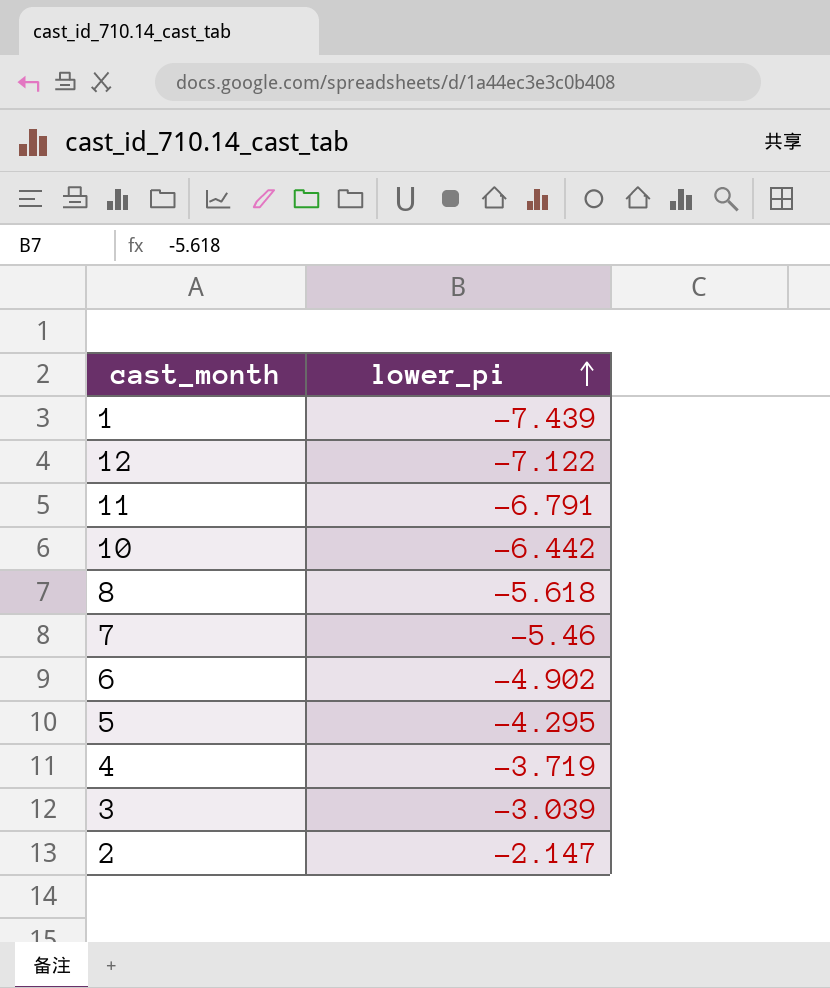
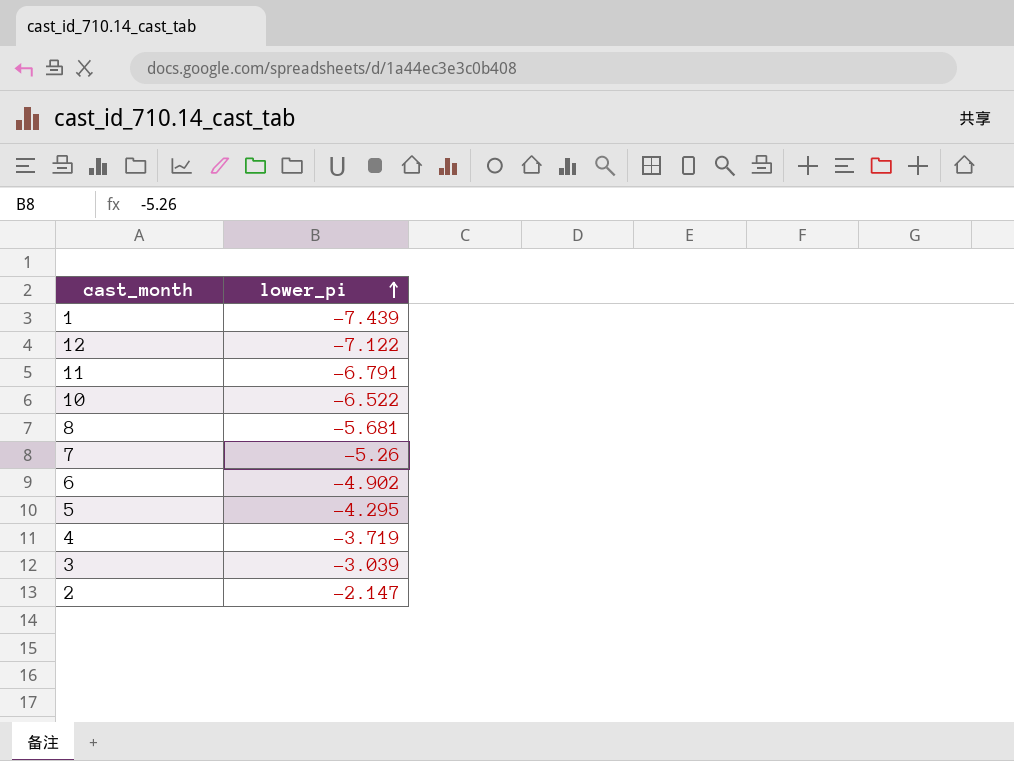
10 | lower_pi: -6.442 -> -6.522
8 | lower_pi: -5.618 -> -5.681
7 | lower_pi: -5.46 -> -5.26

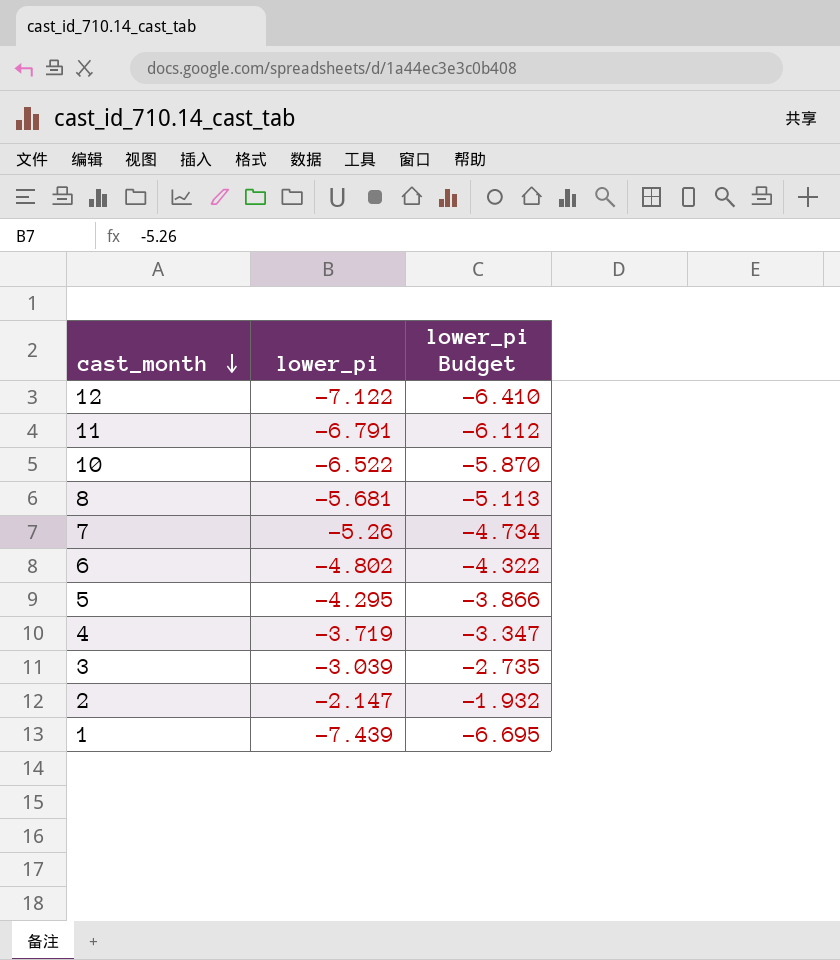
row order: lower_pi ascending -> cast_month descending
column lower_pi Budget | formula: none -> [lower_pi] * 0.9
6 | lower_pi: -4.902 -> -4.802

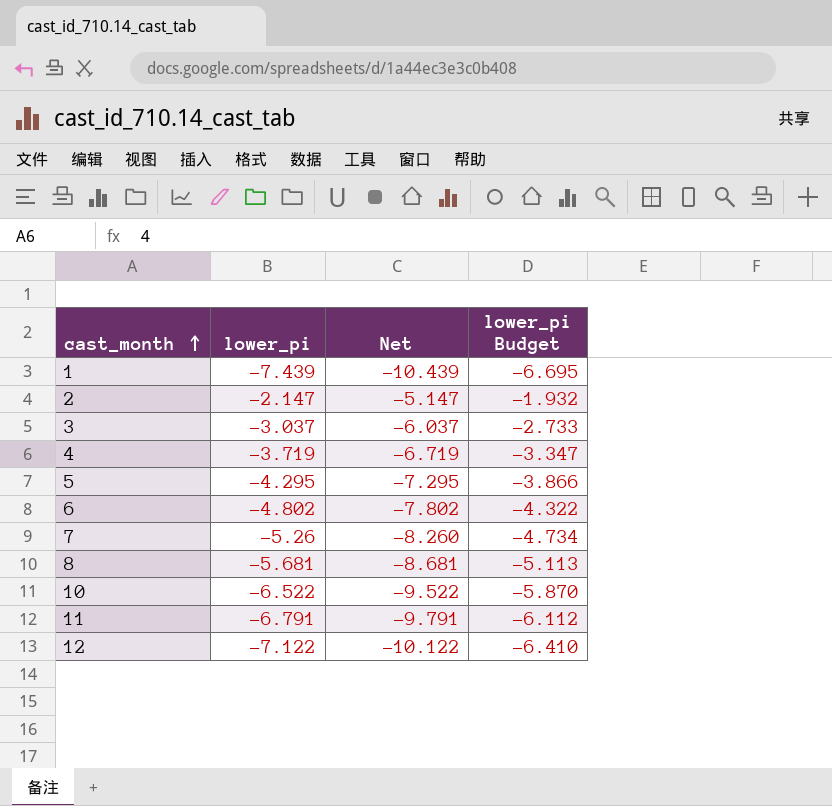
row order: cast_month descending -> cast_month ascending
column Net | formula: none -> [lower_pi] - 3
3 | lower_pi: -3.039 -> -3.037
3 | lower_pi Budget: -2.735 -> -2.733

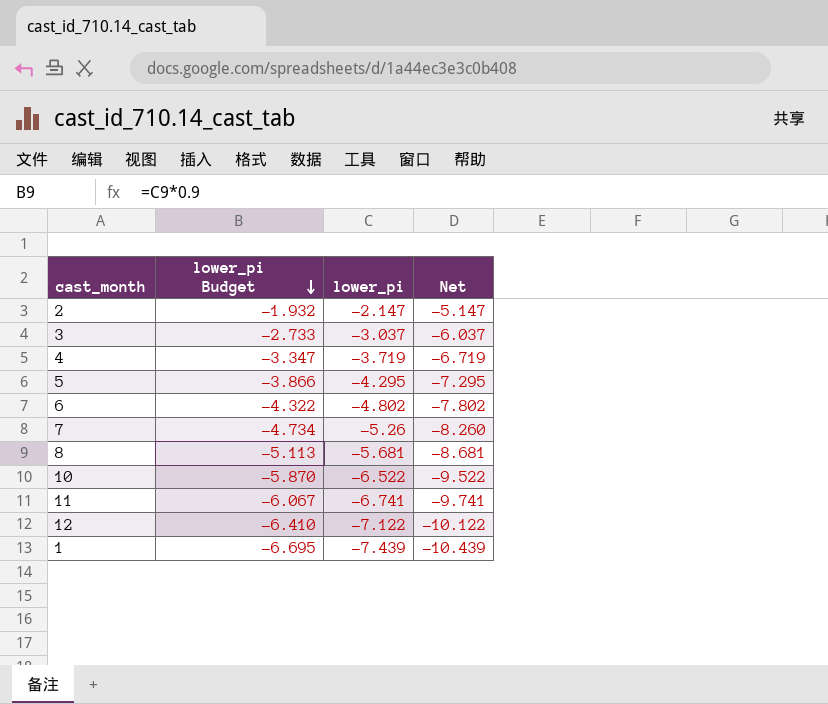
row order: cast_month ascending -> lower_pi Budget descending
column lower_pi Budget | position: 4 -> 2
11 | lower_pi Budget: -6.112 -> -6.067
11 | lower_pi: -6.791 -> -6.741
11 | Net: -9.791 -> -9.741

